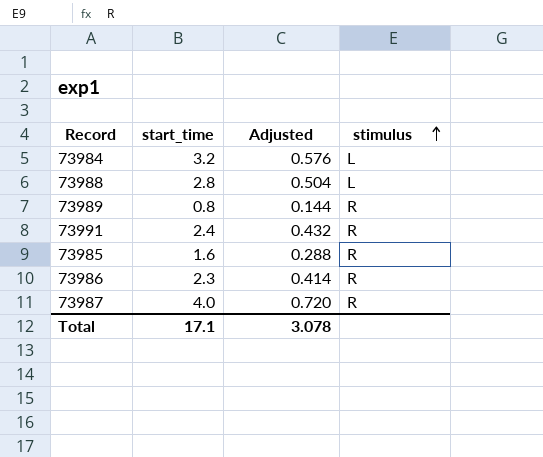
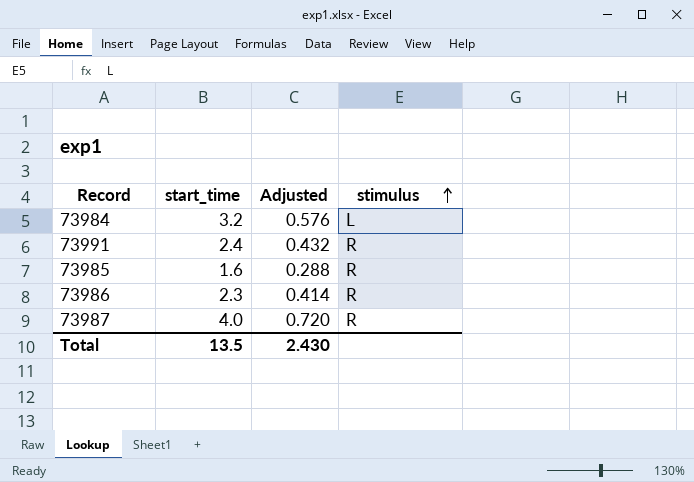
row 73988: 2.8 | 0.504 | L -> none
row 73989: 0.8 | 0.144 | R -> none
Total | start_time: 17.1 -> 13.5
Total | Adjusted: 3.078 -> 2.430

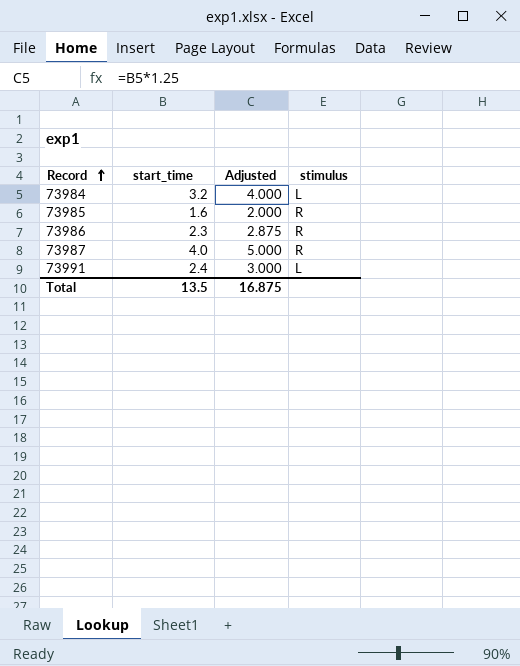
row order: stimulus ascending -> Record ascending
column Adjusted | formula: [start_time] * 0.18 -> [start_time] * 1.25
73991 | stimulus: R -> L
Total | Adjusted: 2.430 -> 16.875

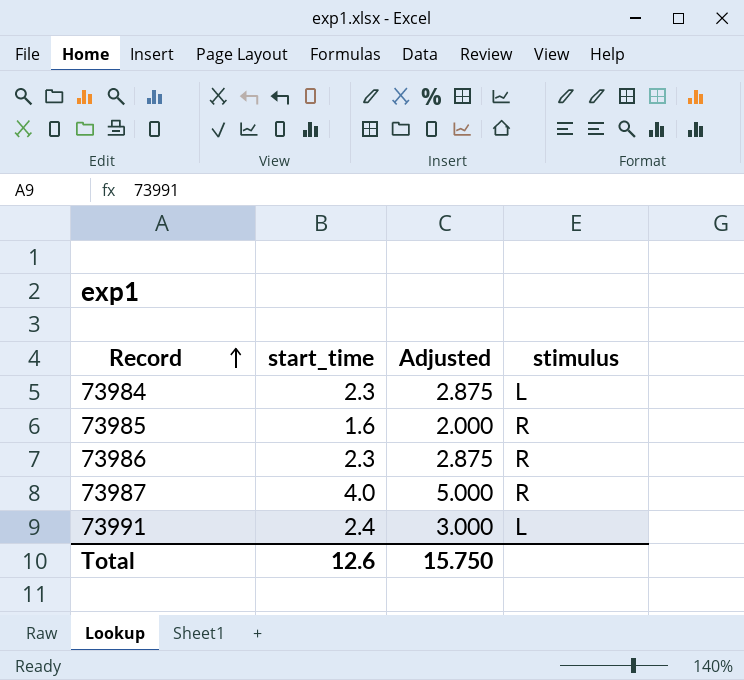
73984 | start_time: 3.2 -> 2.3
73984 | Adjusted: 4.000 -> 2.875
Total | start_time: 13.5 -> 12.6
Total | Adjusted: 16.875 -> 15.750

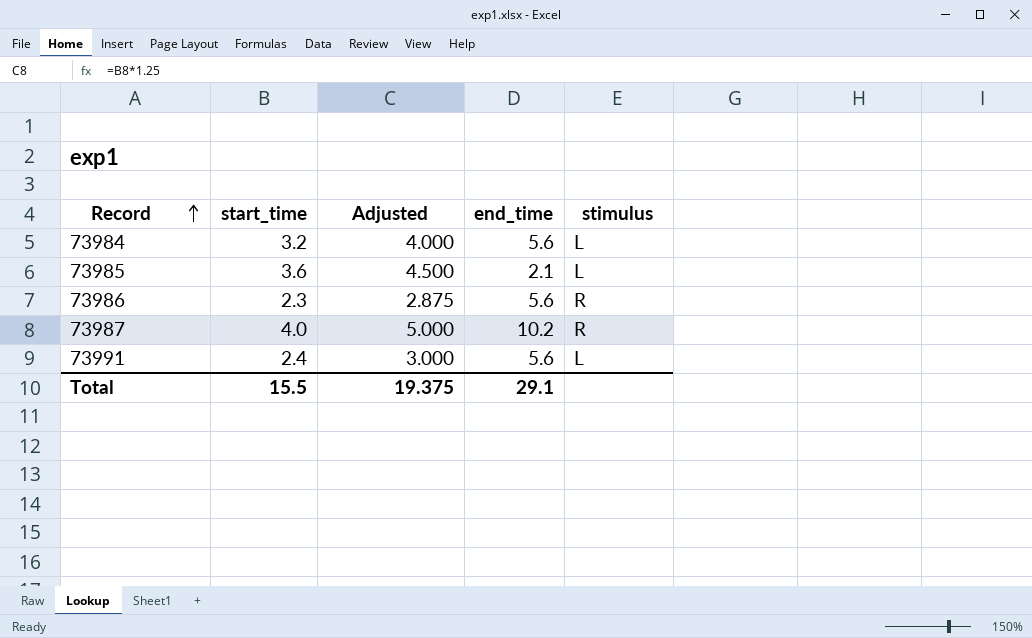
column end_time | position: none -> 4
73984 | start_time: 2.3 -> 3.2
73984 | Adjusted: 2.875 -> 4.000
73985 | start_time: 1.6 -> 3.6
73985 | Adjusted: 2.000 -> 4.500
73985 | stimulus: R -> L
Total | start_time: 12.6 -> 15.5
Total | Adjusted: 15.750 -> 19.375

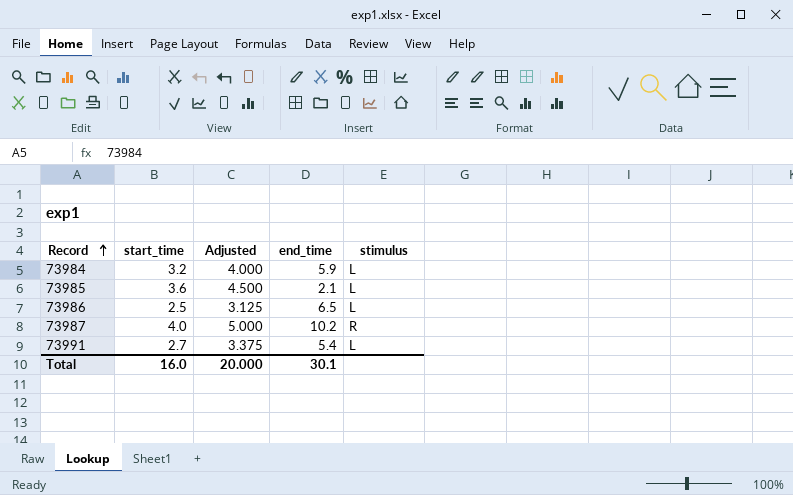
73984 | end_time: 5.6 -> 5.9
73986 | start_time: 2.3 -> 2.5
73986 | Adjusted: 2.875 -> 3.125
73986 | end_time: 5.6 -> 6.5
73986 | stimulus: R -> L
73991 | start_time: 2.4 -> 2.7
73991 | Adjusted: 3.000 -> 3.375
73991 | end_time: 5.6 -> 5.4
Total | start_time: 15.5 -> 16.0
Total | Adjusted: 19.375 -> 20.000
Total | end_time: 29.1 -> 30.1

